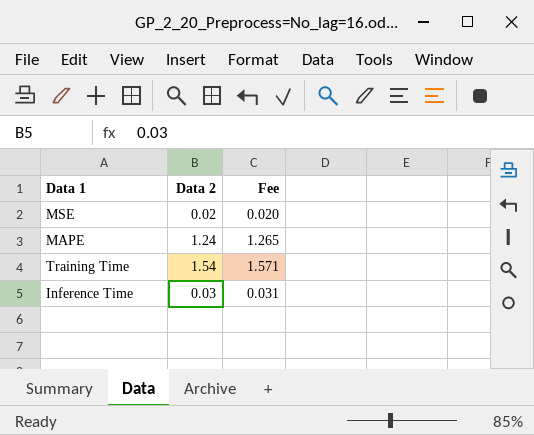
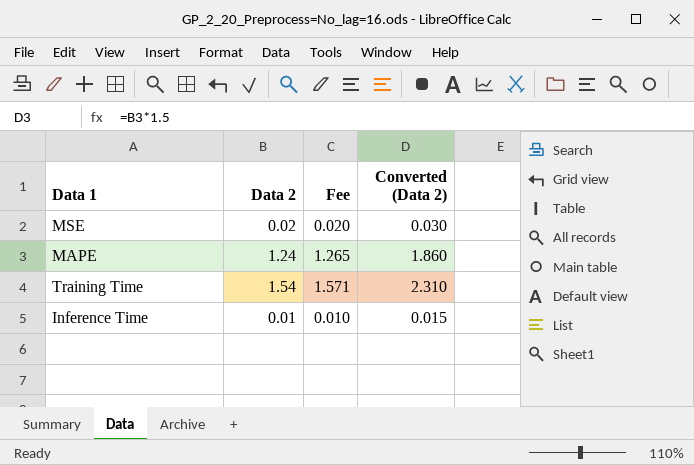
column Converted (Data 2) | formula: none -> [Data 2] * 1.5
Inference Time | Data 2: 0.03 -> 0.01
Inference Time | Fee: 0.031 -> 0.010

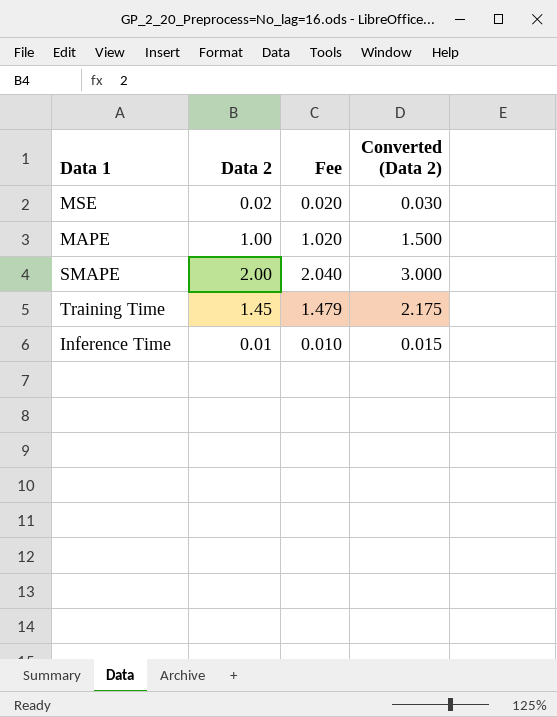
MAPE | Data 2: 1.24 -> 1.00
MAPE | Fee: 1.265 -> 1.020
MAPE | Converted (Data 2): 1.860 -> 1.500
row SMAPE: none -> 2.00 | 2.040 | 3.000
Training Time | Data 2: 1.54 -> 1.45
Training Time | Fee: 1.571 -> 1.479
Training Time | Converted (Data 2): 2.310 -> 2.175

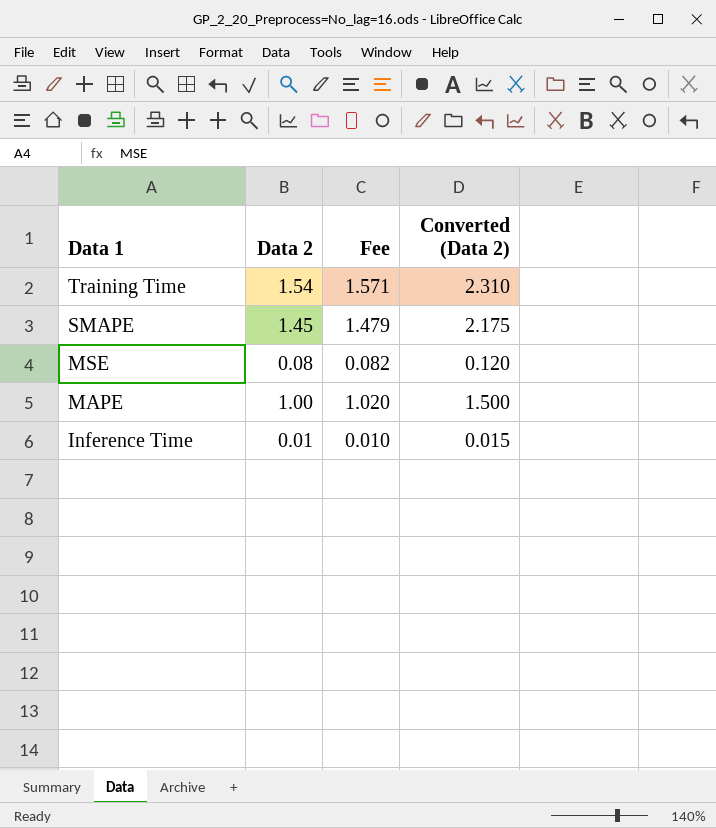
row order: none -> Data 1 descending
Training Time | Data 2: 1.45 -> 1.54
Training Time | Fee: 1.479 -> 1.571
Training Time | Converted (Data 2): 2.175 -> 2.310
SMAPE | Data 2: 2.00 -> 1.45
SMAPE | Fee: 2.040 -> 1.479
SMAPE | Converted (Data 2): 3.000 -> 2.175
MSE | Data 2: 0.02 -> 0.08
MSE | Fee: 0.020 -> 0.082
MSE | Converted (Data 2): 0.030 -> 0.120

